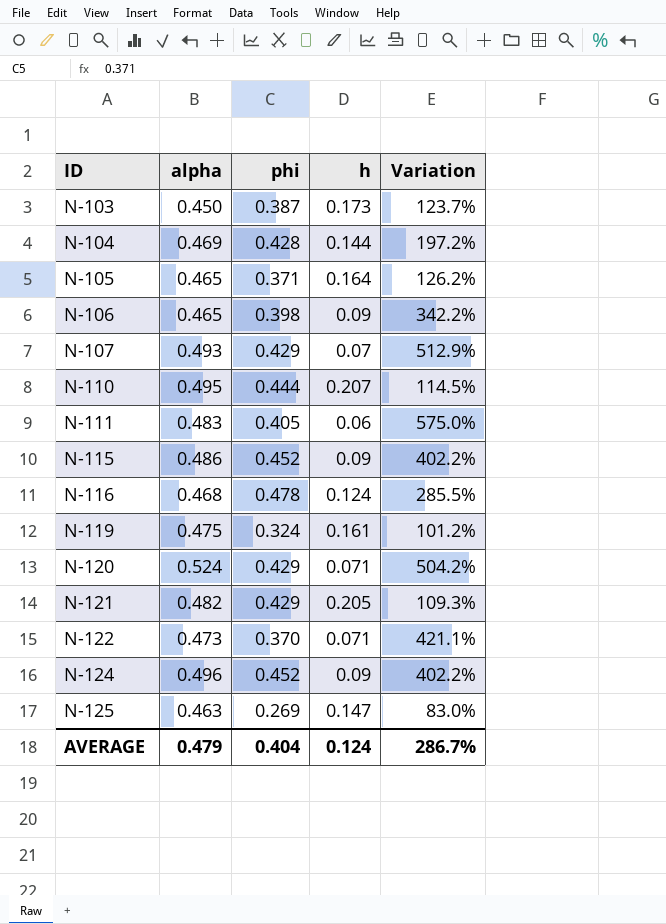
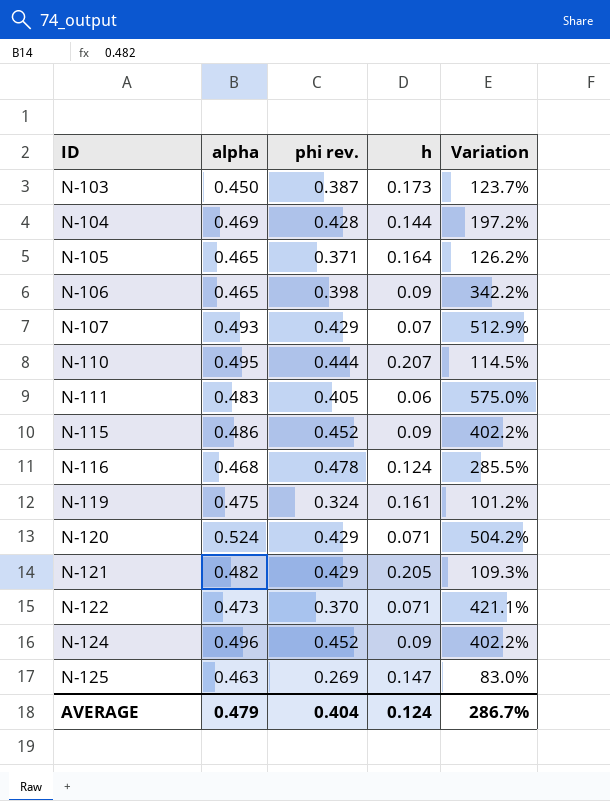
column name: phi -> phi rev.

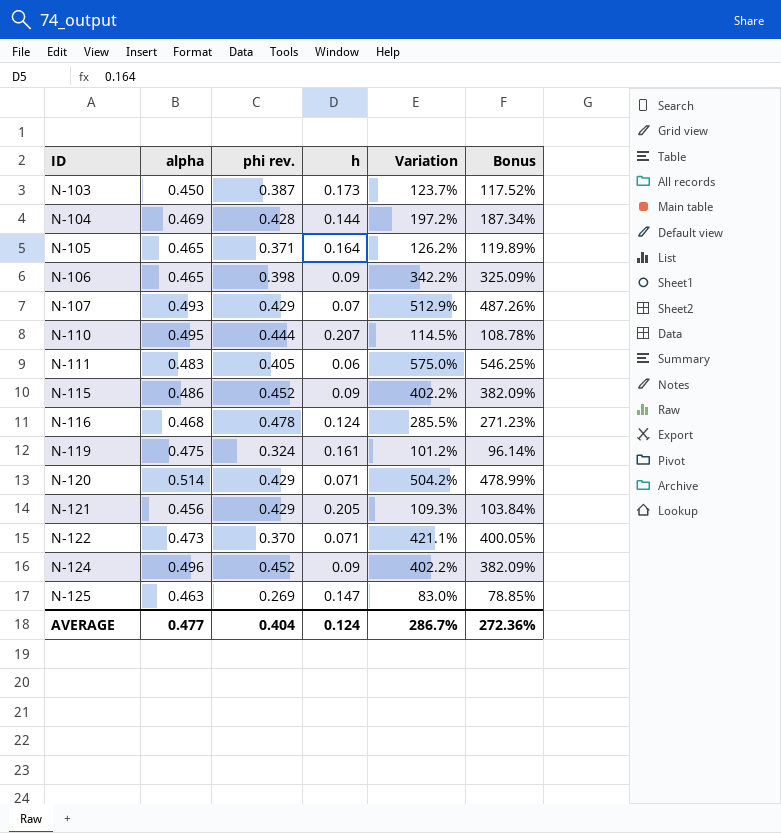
column Bonus | formula: none -> [Variation] * 0.95
N-120 | alpha: 0.524 -> 0.514
N-121 | alpha: 0.482 -> 0.456
AVERAGE | alpha: 0.479 -> 0.477

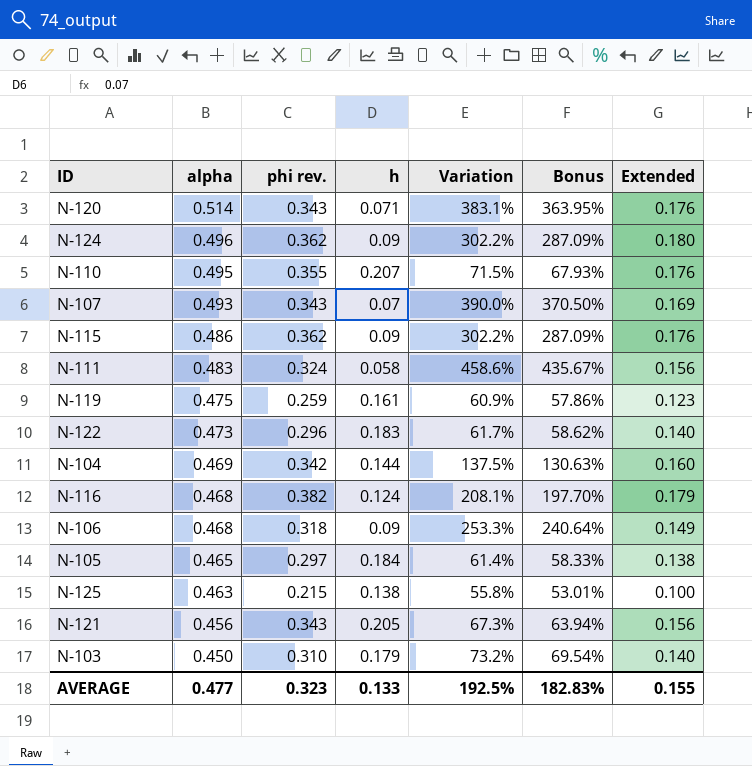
row order: ID ascending -> alpha descending
column Extended | formula: none -> [alpha] * [phi rev.]
N-120 | phi rev.: 0.429 -> 0.343
N-120 | Variation: 504.2% -> 383.1%
N-120 | Bonus: 478.99% -> 363.95%
N-124 | phi rev.: 0.452 -> 0.362
N-124 | Variation: 402.2% -> 302.2%
N-124 | Bonus: 382.09% -> 287.09%
N-110 | phi rev.: 0.444 -> 0.355
N-110 | Variation: 114.5% -> 71.5%
N-110 | Bonus: 108.78% -> 67.93%
N-107 | phi rev.: 0.429 -> 0.343
N-107 | Variation: 512.9% -> 390.0%
N-107 | Bonus: 487.26% -> 370.50%
N-115 | phi rev.: 0.452 -> 0.362
N-115 | Variation: 402.2% -> 302.2%
N-115 | Bonus: 382.09% -> 287.09%
N-111 | phi rev.: 0.405 -> 0.324
N-111 | h: 0.06 -> 0.058
N-111 | Variation: 575.0% -> 458.6%
N-111 | Bonus: 546.25% -> 435.67%
N-119 | phi rev.: 0.324 -> 0.259
N-119 | Variation: 101.2% -> 60.9%
N-119 | Bonus: 96.14% -> 57.86%
N-122 | phi rev.: 0.370 -> 0.296
N-122 | h: 0.071 -> 0.183
N-122 | Variation: 421.1% -> 61.7%
N-122 | Bonus: 400.05% -> 58.62%
N-104 | phi rev.: 0.428 -> 0.342
N-104 | Variation: 197.2% -> 137.5%
N-104 | Bonus: 187.34% -> 130.63%
N-116 | phi rev.: 0.478 -> 0.382
N-116 | Variation: 285.5% -> 208.1%
N-116 | Bonus: 271.23% -> 197.70%
N-106 | alpha: 0.465 -> 0.468
N-106 | phi rev.: 0.398 -> 0.318
N-106 | Variation: 342.2% -> 253.3%
N-106 | Bonus: 325.09% -> 240.64%
N-105 | phi rev.: 0.371 -> 0.297
N-105 | h: 0.164 -> 0.184
N-105 | Variation: 126.2% -> 61.4%
N-105 | Bonus: 119.89% -> 58.33%
N-125 | phi rev.: 0.269 -> 0.215
N-125 | h: 0.147 -> 0.138
N-125 | Variation: 83.0% -> 55.8%
N-125 | Bonus: 78.85% -> 53.01%
N-121 | phi rev.: 0.429 -> 0.343
N-121 | Variation: 109.3% -> 67.3%
N-121 | Bonus: 103.84% -> 63.94%
N-103 | phi rev.: 0.387 -> 0.310
N-103 | h: 0.173 -> 0.179
N-103 | Variation: 123.7% -> 73.2%
N-103 | Bonus: 117.52% -> 69.54%
AVERAGE | phi rev.: 0.404 -> 0.323
AVERAGE | h: 0.124 -> 0.133
AVERAGE | Variation: 286.7% -> 192.5%
AVERAGE | Bonus: 272.36% -> 182.83%

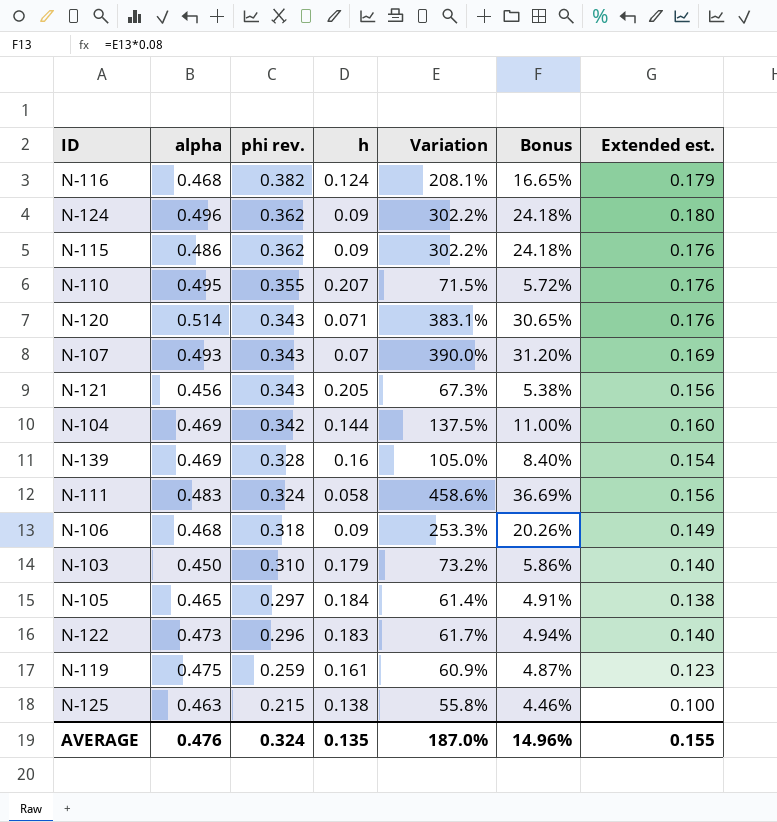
row order: alpha descending -> phi rev. descending
column Bonus | formula: [Variation] * 0.95 -> [Variation] * 0.08
column name: Extended -> Extended est.
row N-139: none -> 0.469 | 0.328 | 0.16 | 105.0% | 8.40% | 0.154
AVERAGE | alpha: 0.477 -> 0.476
AVERAGE | phi rev.: 0.323 -> 0.324
AVERAGE | h: 0.133 -> 0.135
AVERAGE | Variation: 192.5% -> 187.0%
AVERAGE | Bonus: 182.83% -> 14.96%

